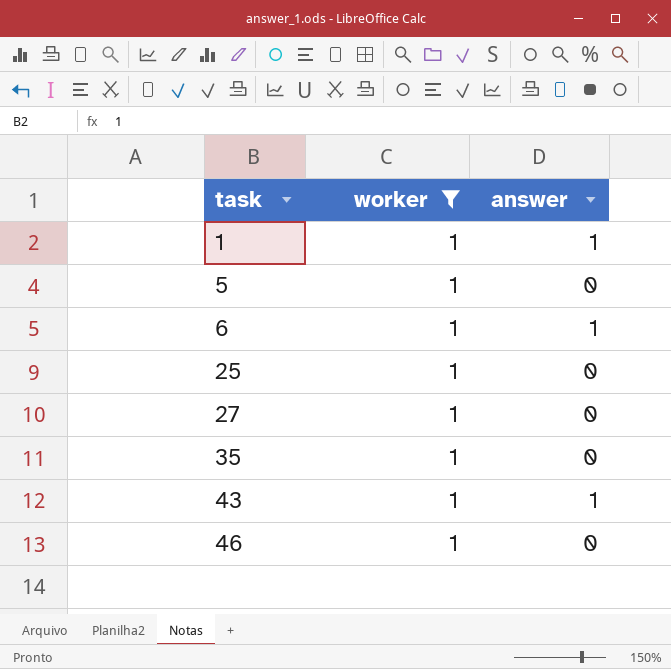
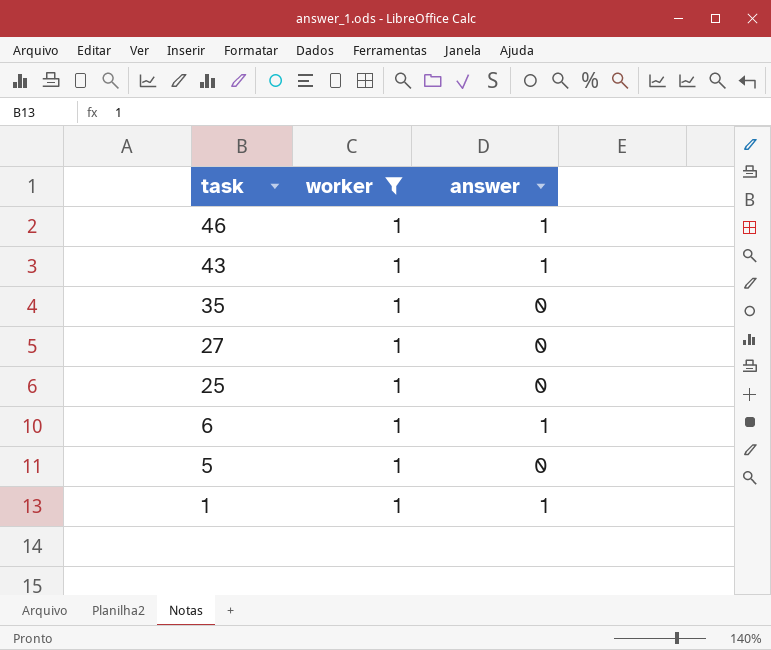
row order: task ascending -> task descending
46 | answer: 0 -> 1

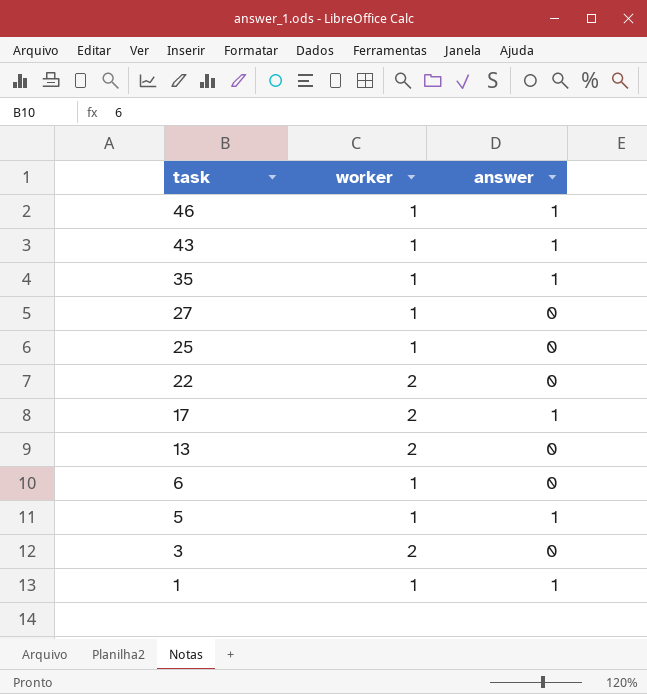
filter: worker = 1 -> none
35 | answer: 0 -> 1
6 | answer: 1 -> 0
5 | answer: 0 -> 1

